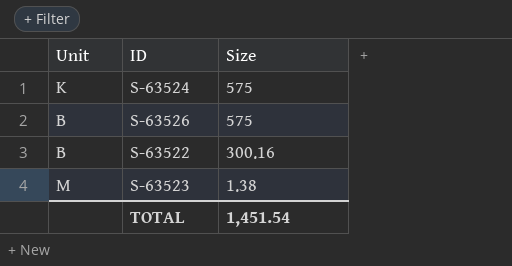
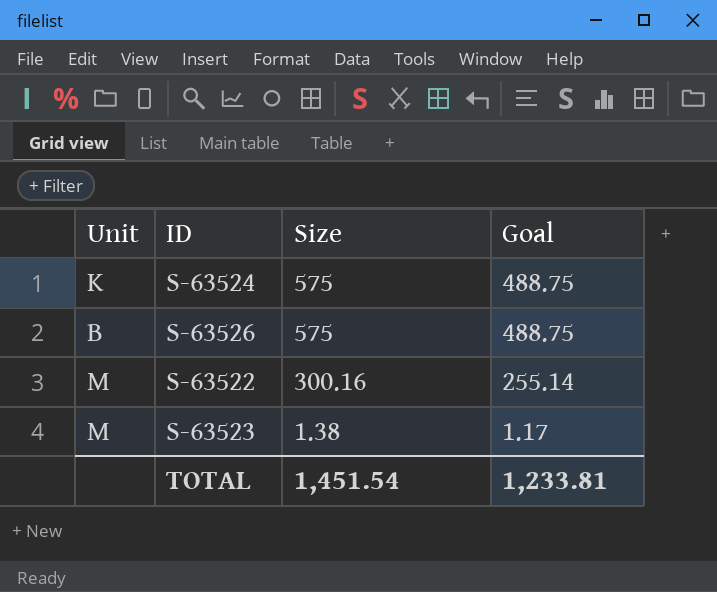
column Goal | formula: none -> [Size] * 0.85
S-63522 | Unit: B -> M

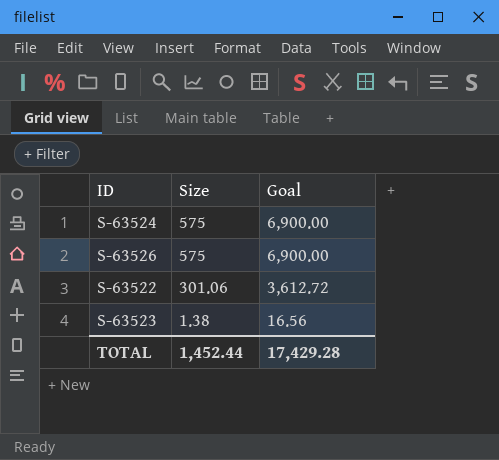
column Unit | position: 1 -> none
column Goal | formula: [Size] * 0.85 -> [Size] * 12
S-63522 | Size: 300.16 -> 301.06
TOTAL | Size: 1,451.54 -> 1,452.44
TOTAL | Goal: 1,233.81 -> 17,429.28

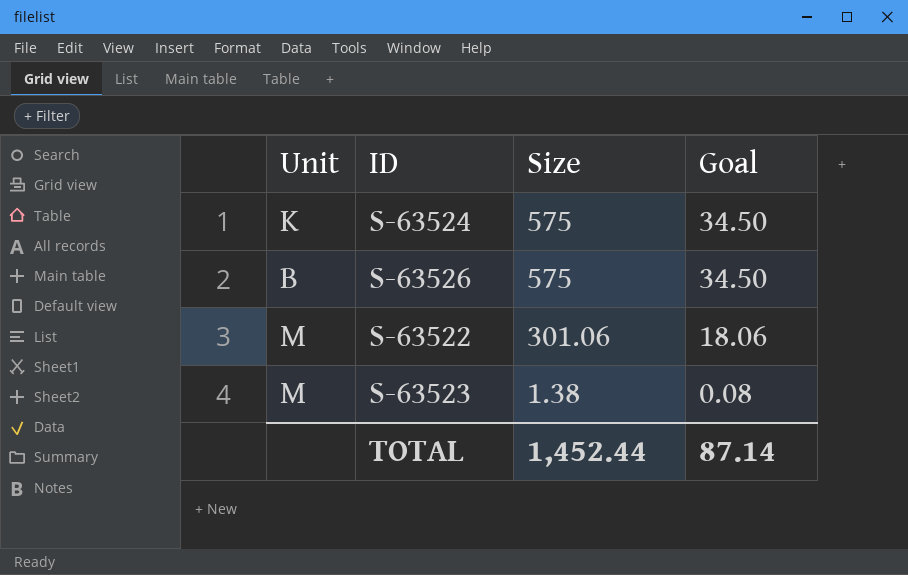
column Unit | position: none -> 1
column Goal | formula: [Size] * 12 -> [Size] * 0.06
TOTAL | Goal: 17,429.28 -> 87.14

